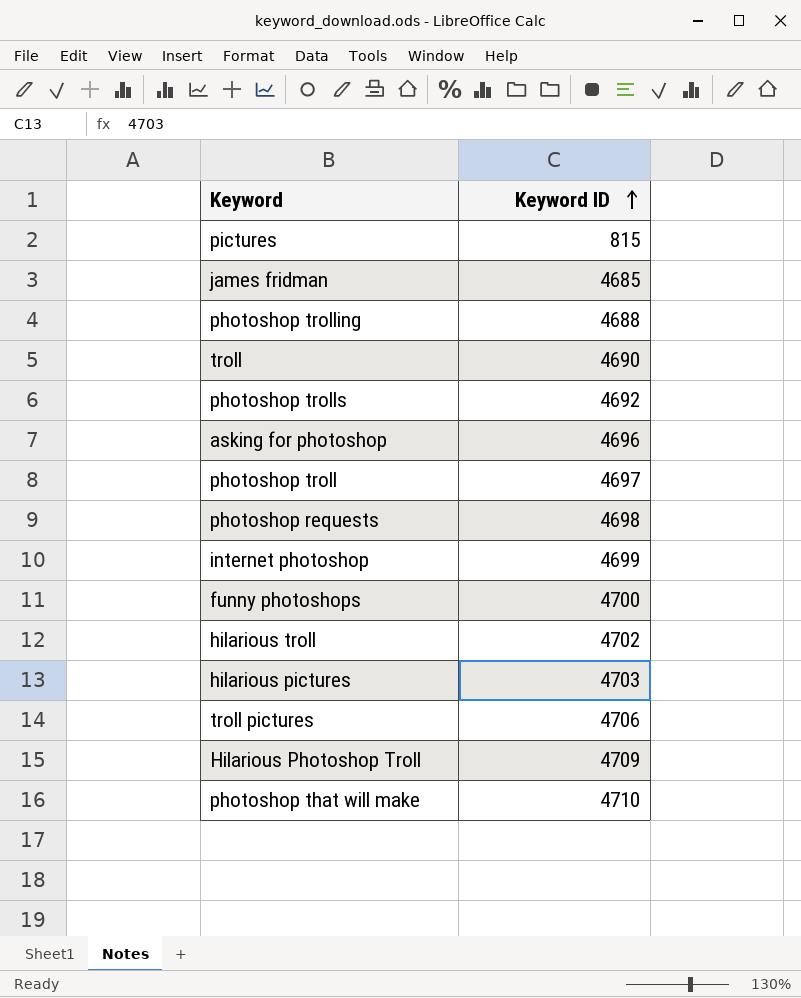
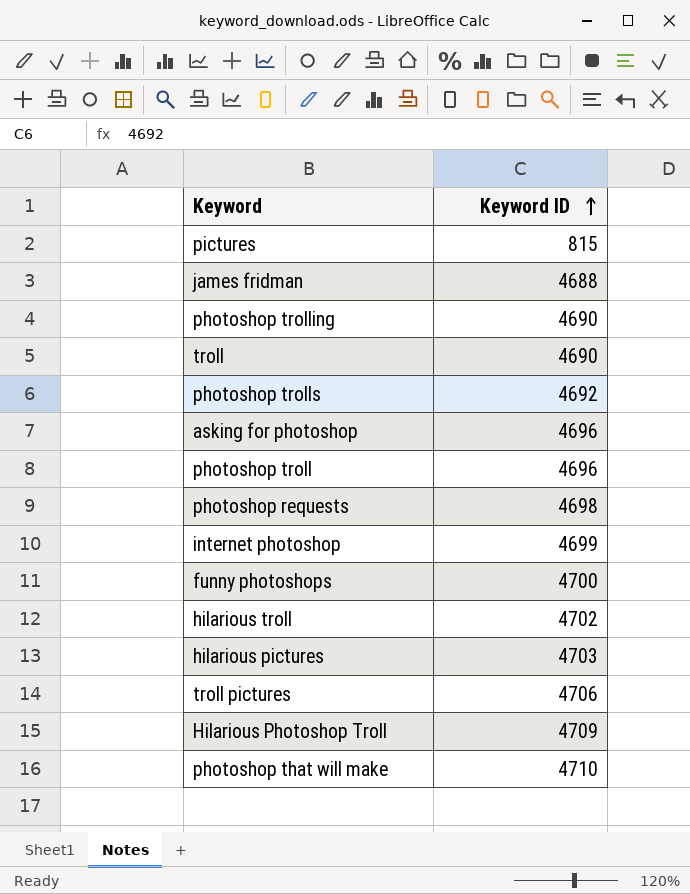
james fridman | Keyword ID: 4685 -> 4688
photoshop trolling | Keyword ID: 4688 -> 4690
photoshop troll | Keyword ID: 4697 -> 4696

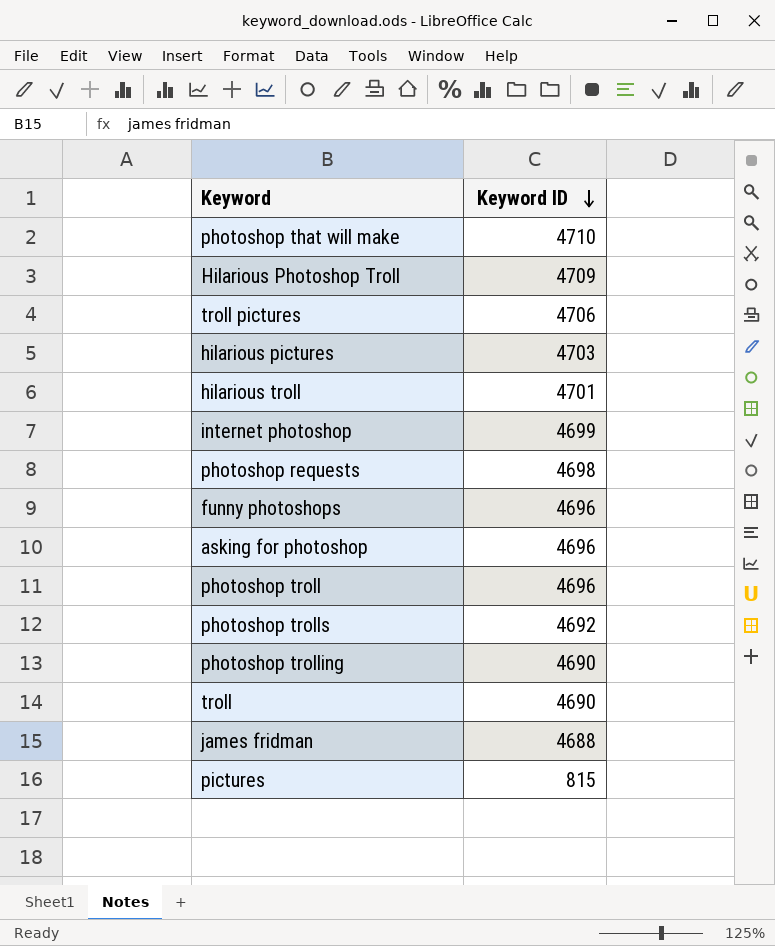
row order: Keyword ID ascending -> Keyword ID descending
hilarious troll | Keyword ID: 4702 -> 4701
funny photoshops | Keyword ID: 4700 -> 4696

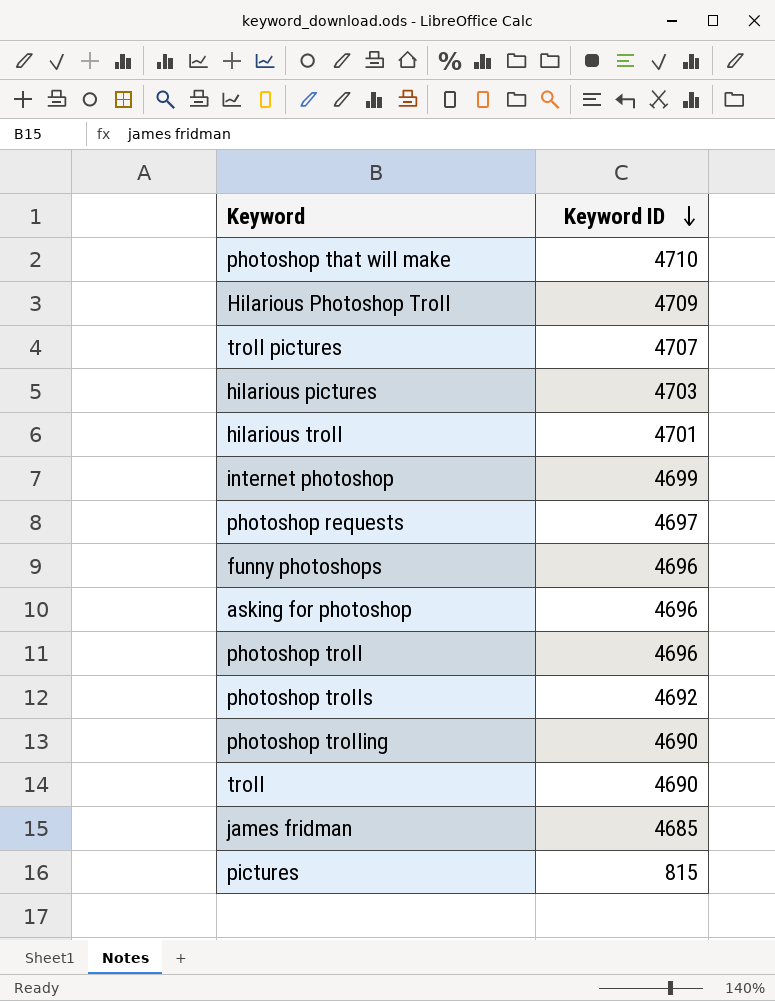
troll pictures | Keyword ID: 4706 -> 4707
photoshop requests | Keyword ID: 4698 -> 4697
james fridman | Keyword ID: 4688 -> 4685

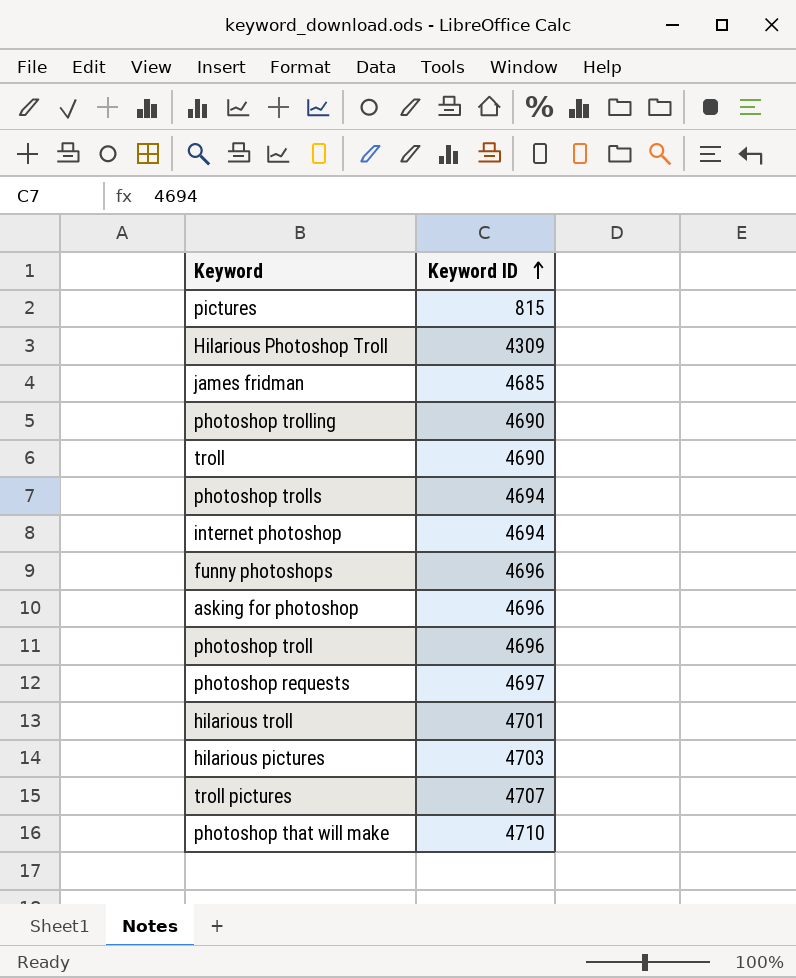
row order: Keyword ID descending -> Keyword ID ascending
Hilarious Photoshop Troll | Keyword ID: 4709 -> 4309
photoshop trolls | Keyword ID: 4692 -> 4694
internet photoshop | Keyword ID: 4699 -> 4694

